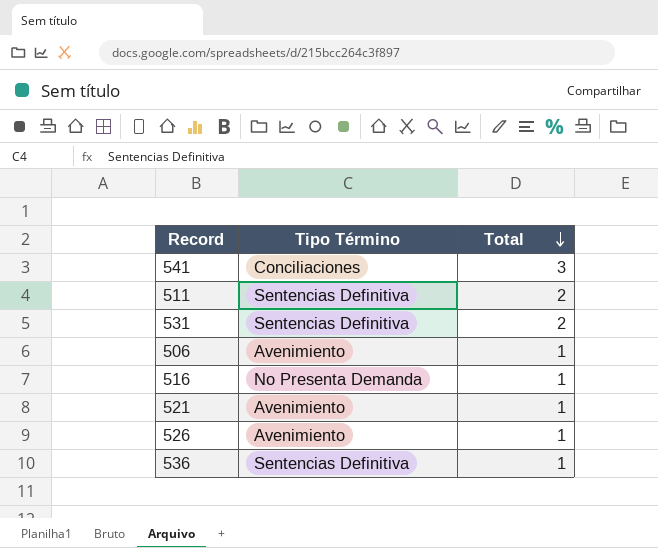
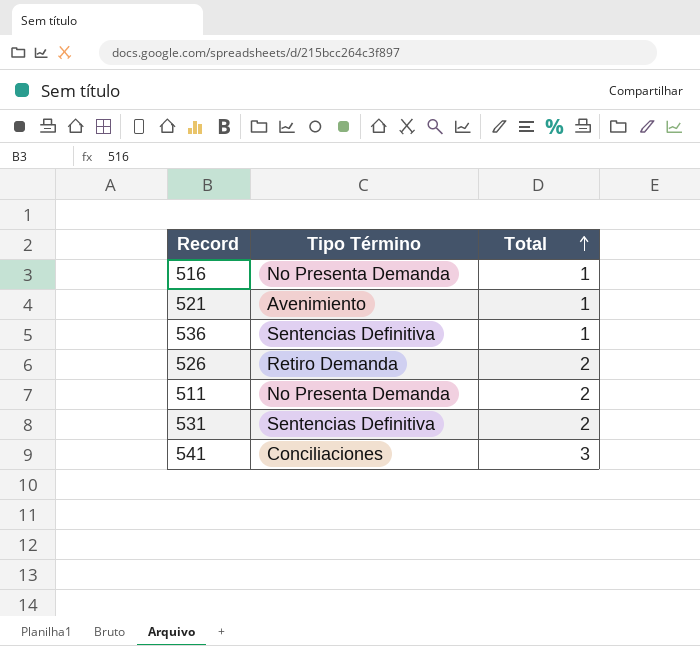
row order: Total descending -> Total ascending
row 506: Avenimiento | 1 -> none
526 | Tipo Término: Avenimiento -> Retiro Demanda
526 | Total: 1 -> 2
511 | Tipo Término: Sentencias Definitiva -> No Presenta Demanda

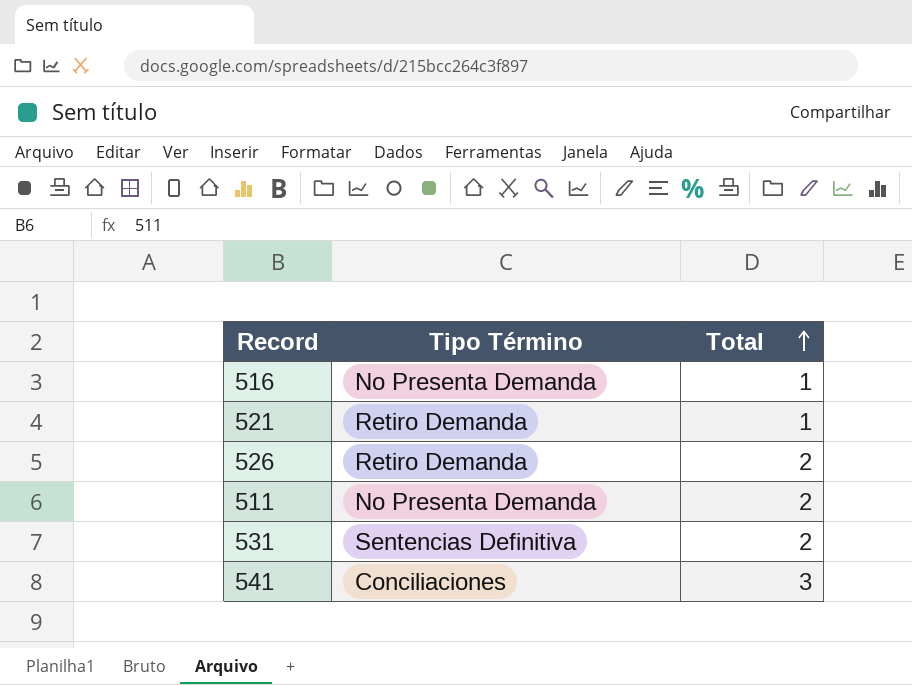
row 536: Sentencias Definitiva | 1 -> none
521 | Tipo Término: Avenimiento -> Retiro Demanda

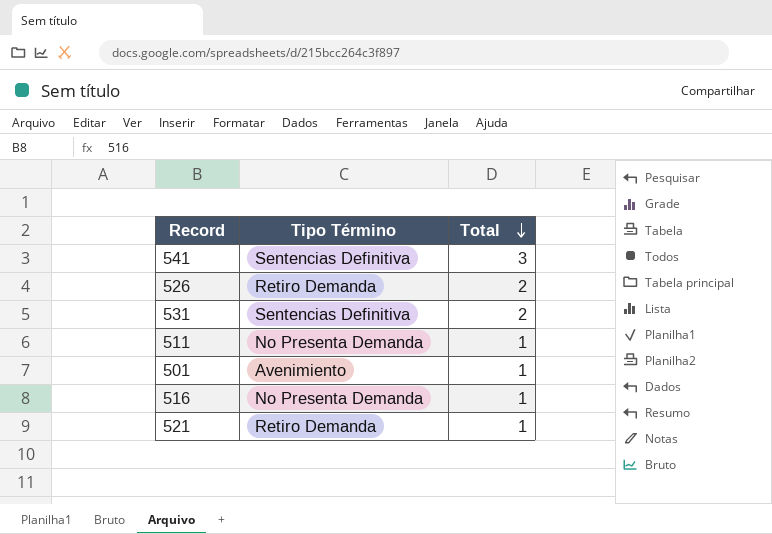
row order: Total ascending -> Total descending
541 | Tipo Término: Conciliaciones -> Sentencias Definitiva
511 | Total: 2 -> 1
row 501: none -> Avenimiento | 1

